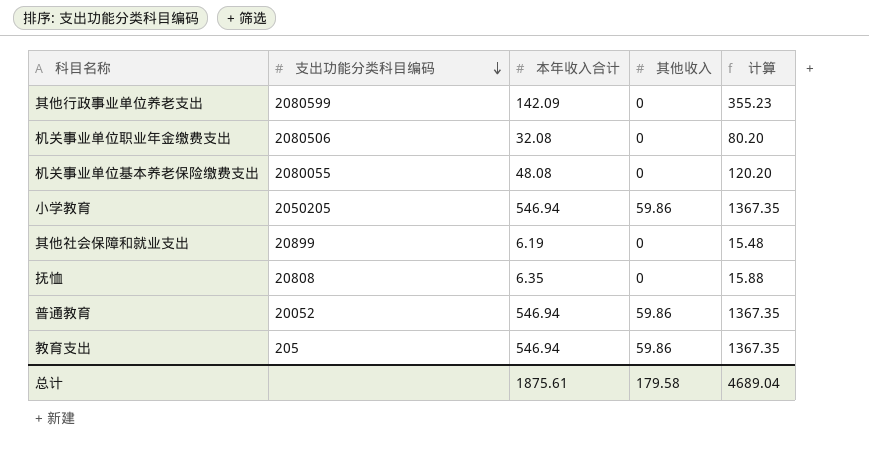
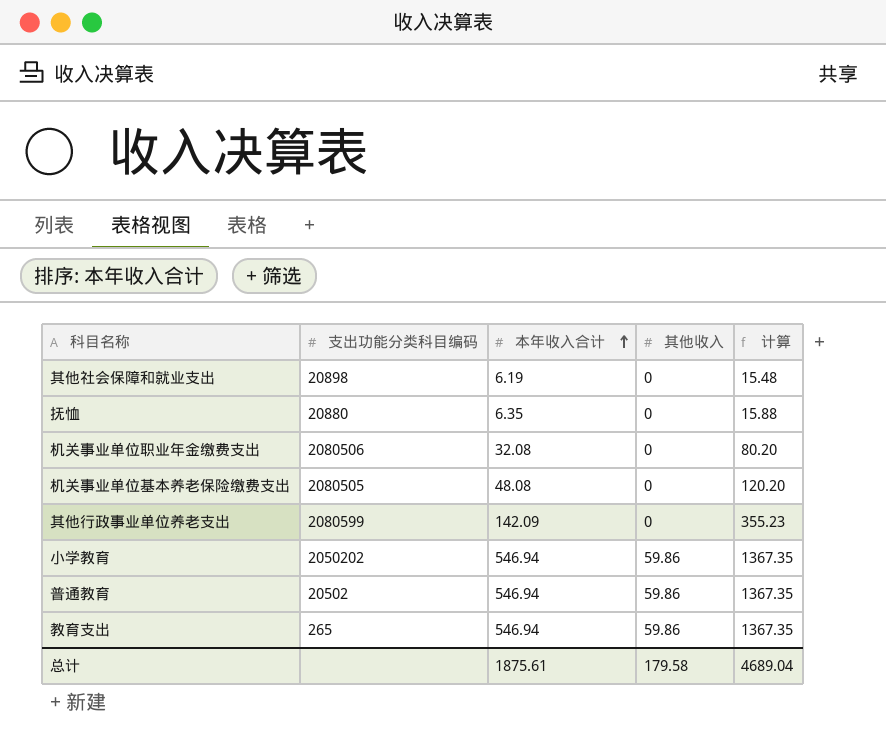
row order: 支出功能分类科目编码 descending -> 本年收入合计 ascending
其他社会保障和就业支出 | 支出功能分类科目编码: 20899 -> 20898
抚恤 | 支出功能分类科目编码: 20808 -> 20880
机关事业单位基本养老保险缴费支出 | 支出功能分类科目编码: 2080055 -> 2080505
小学教育 | 支出功能分类科目编码: 2050205 -> 2050202
普通教育 | 支出功能分类科目编码: 20052 -> 20502
教育支出 | 支出功能分类科目编码: 205 -> 265

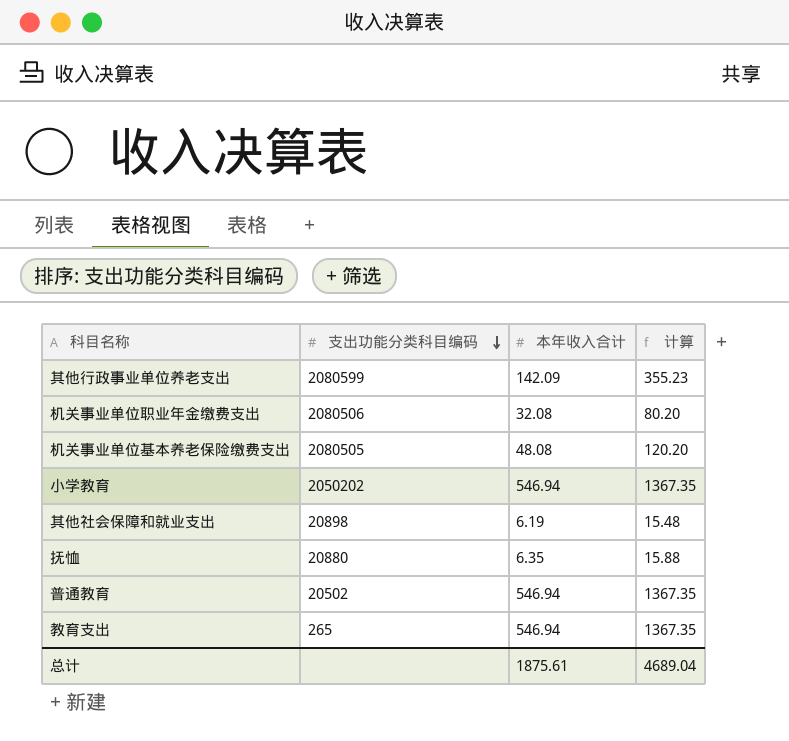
row order: 本年收入合计 ascending -> 支出功能分类科目编码 descending
column 其他收入 | position: 4 -> none

